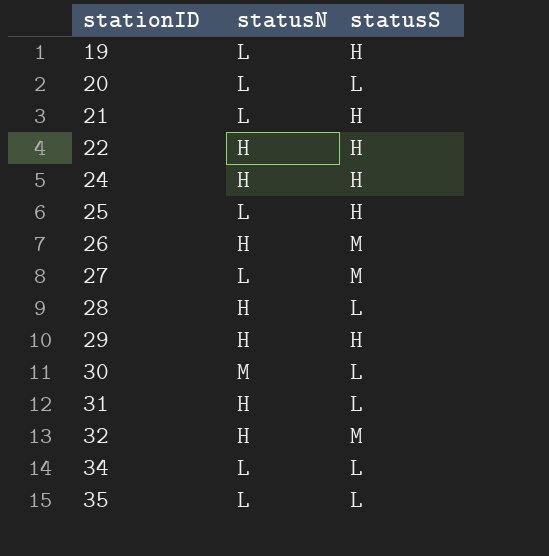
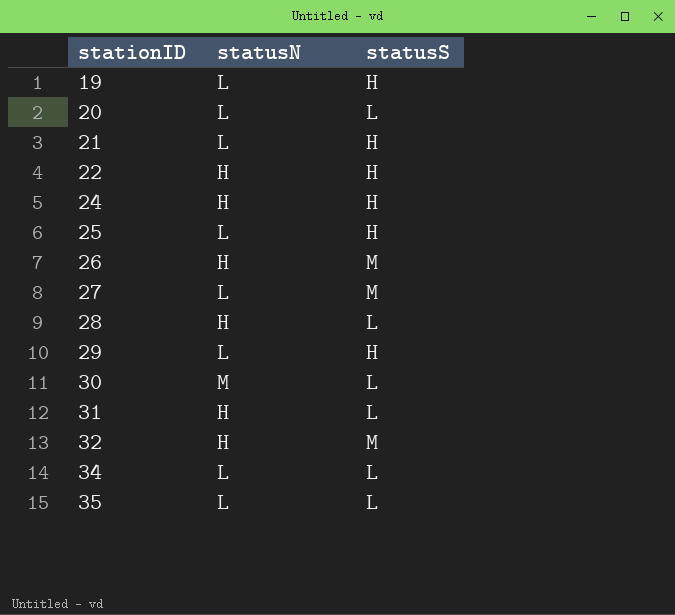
29 | statusN: H -> L

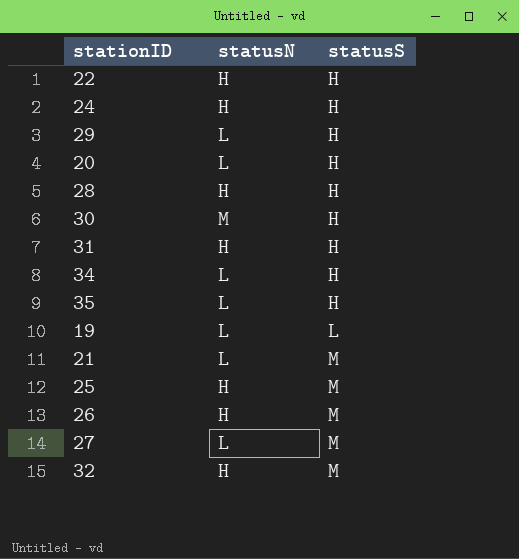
row order: stationID ascending -> statusS ascending
20 | statusS: L -> H
28 | statusS: L -> H
30 | statusS: L -> H
31 | statusS: L -> H
34 | statusS: L -> H
35 | statusS: L -> H
19 | statusS: H -> L
21 | statusS: H -> M
25 | statusN: L -> H
25 | statusS: H -> M

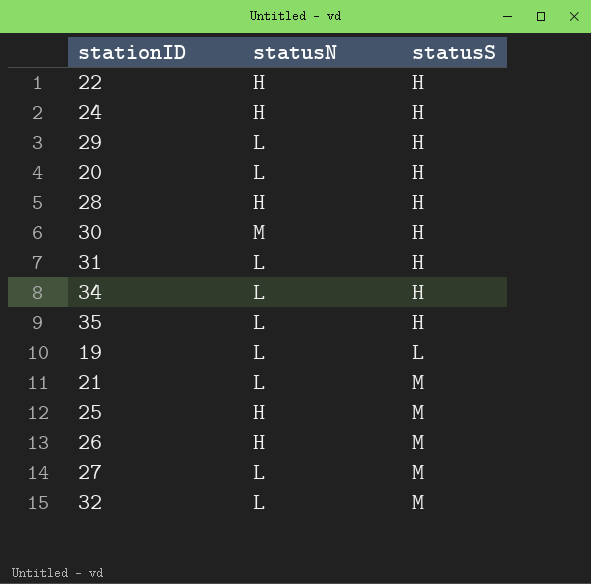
31 | statusN: H -> L
32 | statusN: H -> L

